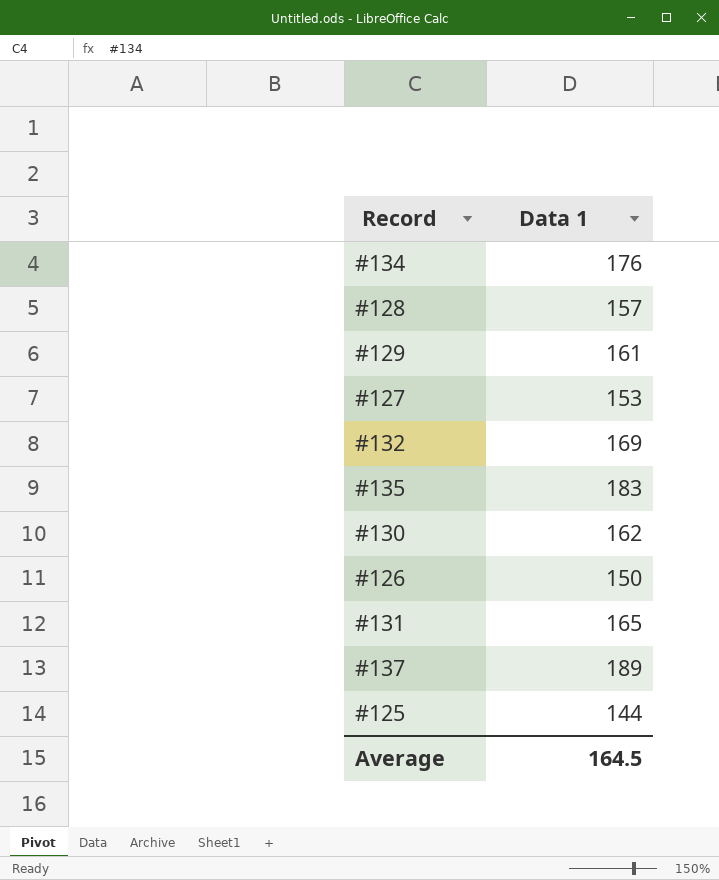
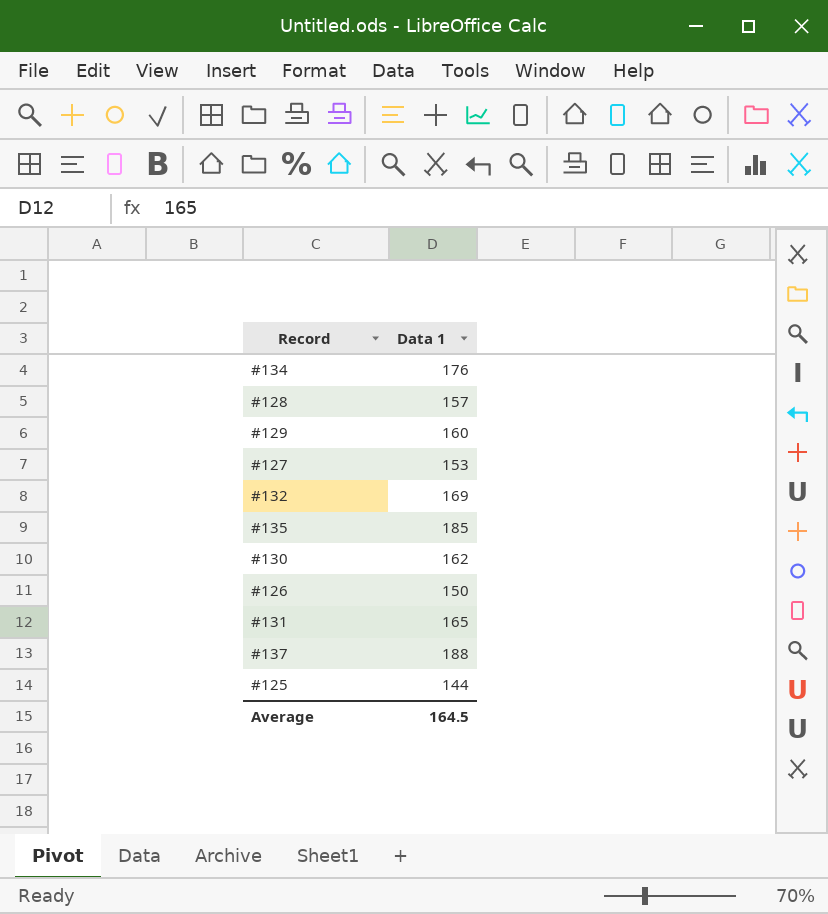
#129 | Data 1: 161 -> 160
#135 | Data 1: 183 -> 185
#137 | Data 1: 189 -> 188

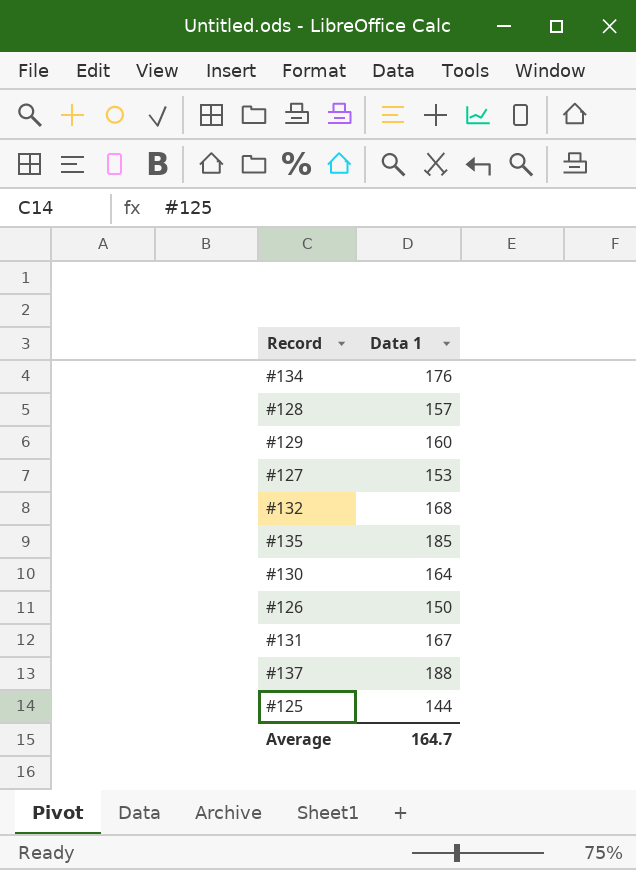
#132 | Data 1: 169 -> 168
#130 | Data 1: 162 -> 164
#131 | Data 1: 165 -> 167
Average | Data 1: 164.5 -> 164.7

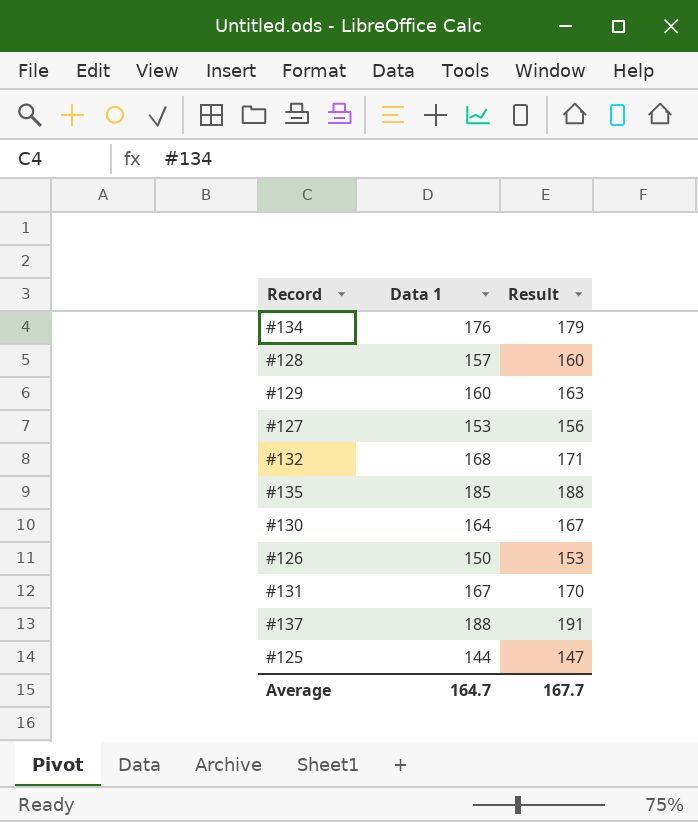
column Result | formula: none -> [Data 1] + 3

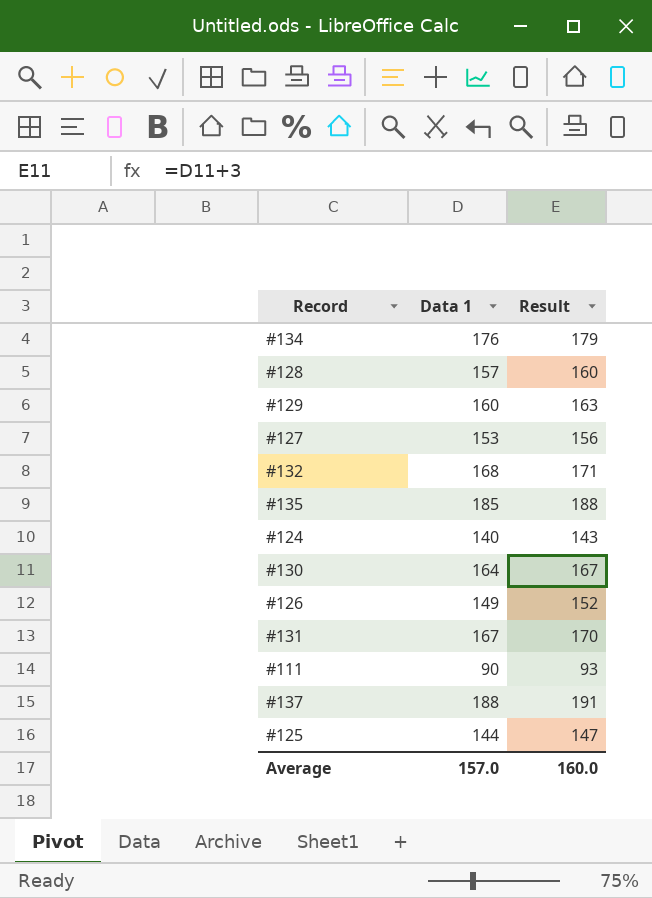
row #124: none -> 140 | 143
#126 | Data 1: 150 -> 149
#126 | Result: 153 -> 152
row #111: none -> 90 | 93
Average | Data 1: 164.7 -> 157.0
Average | Result: 167.7 -> 160.0

